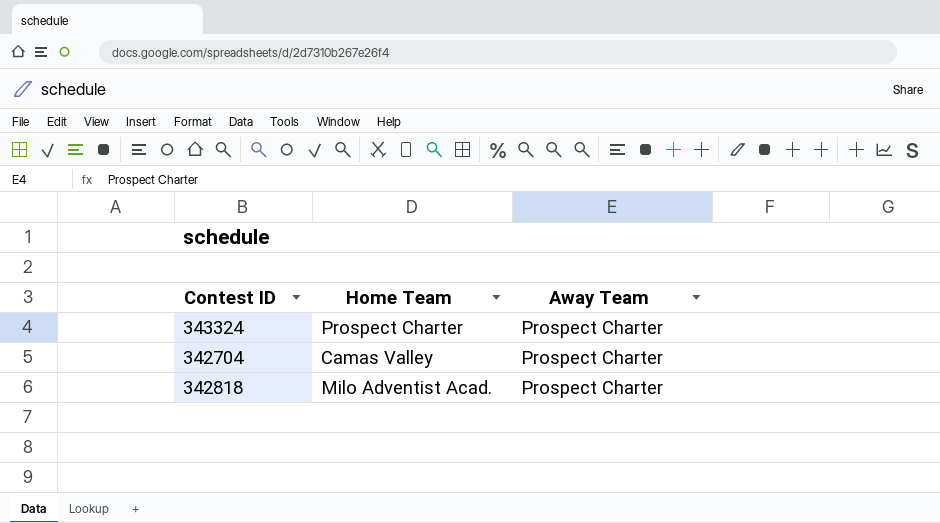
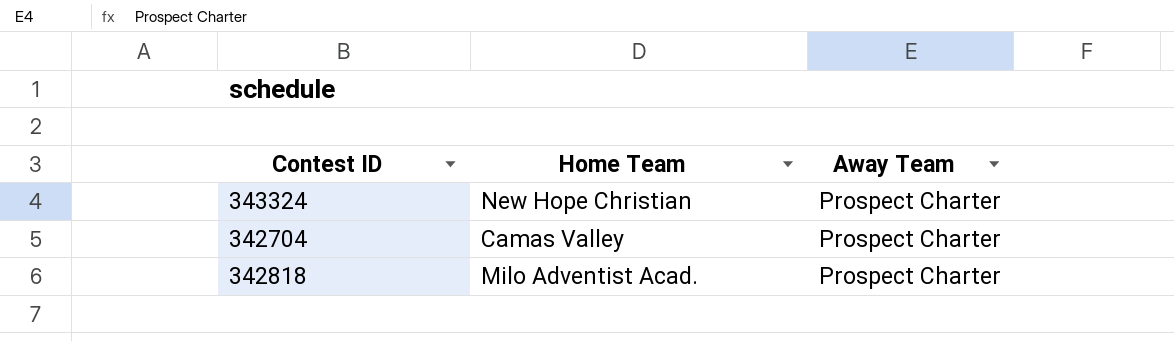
343324 | Home Team: Prospect Charter -> New Hope Christian

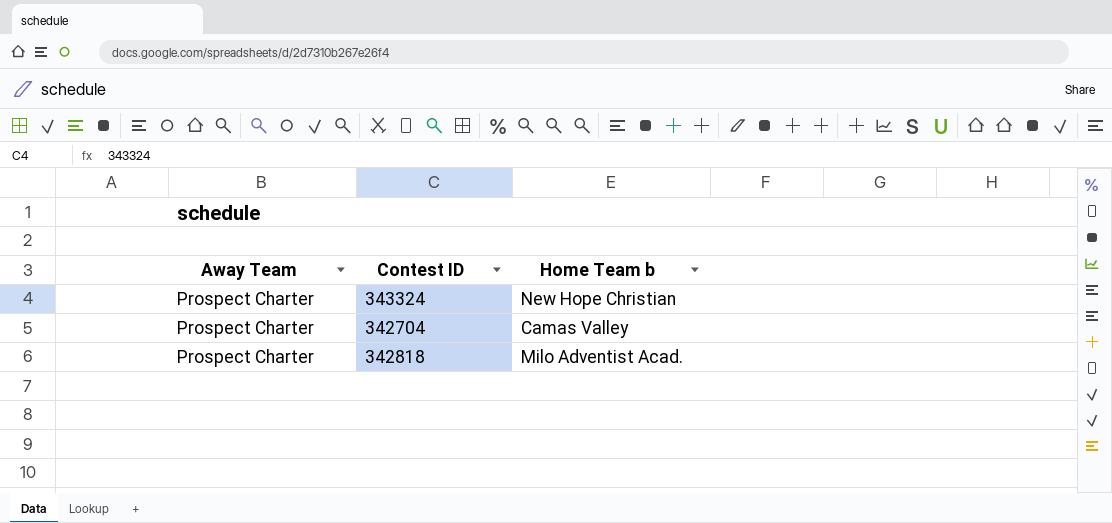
column Away Team | position: 3 -> 1
column name: Home Team -> Home Team b

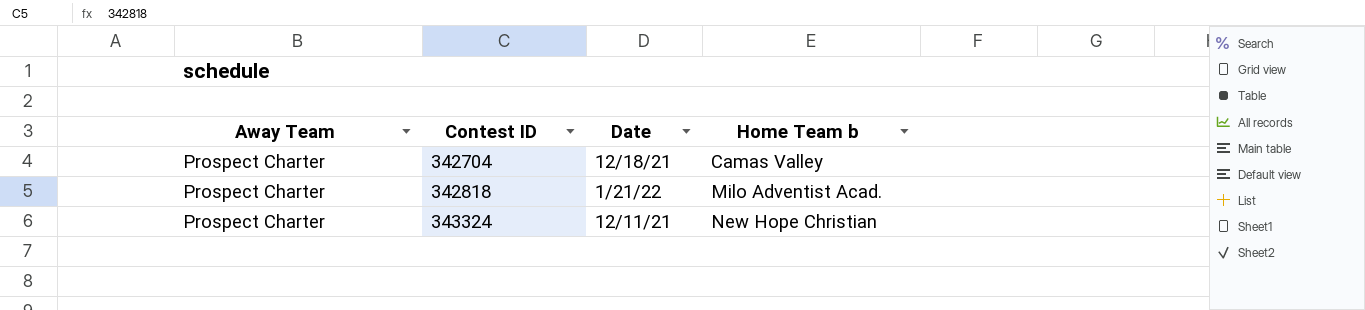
row order: none -> Contest ID ascending
column Date | position: none -> 3

